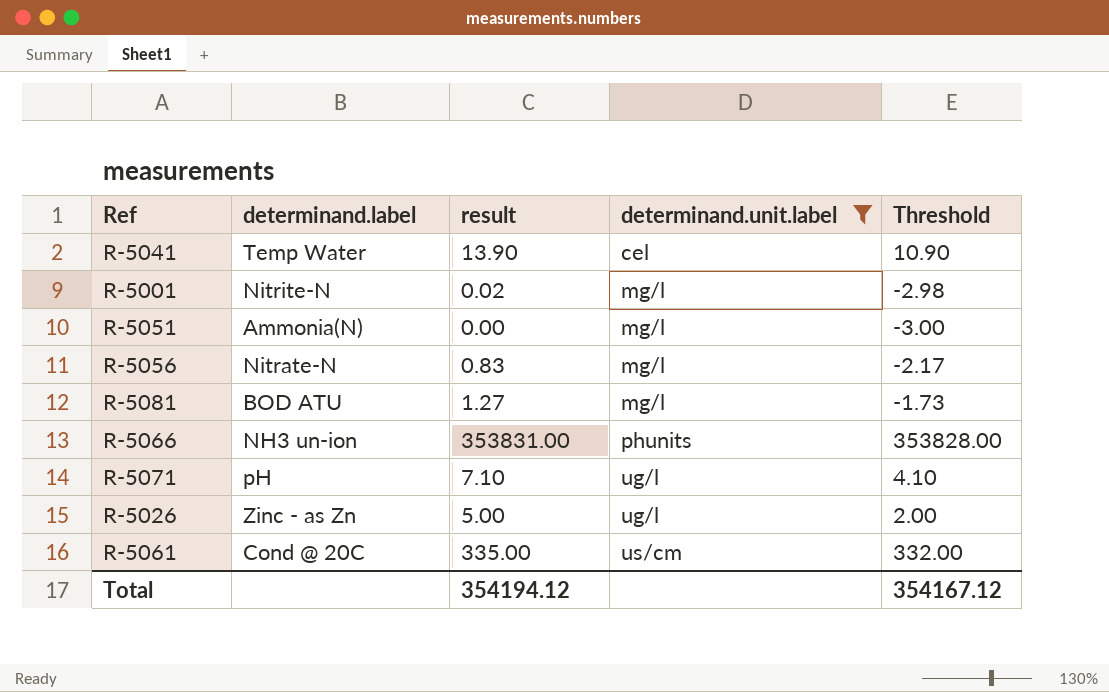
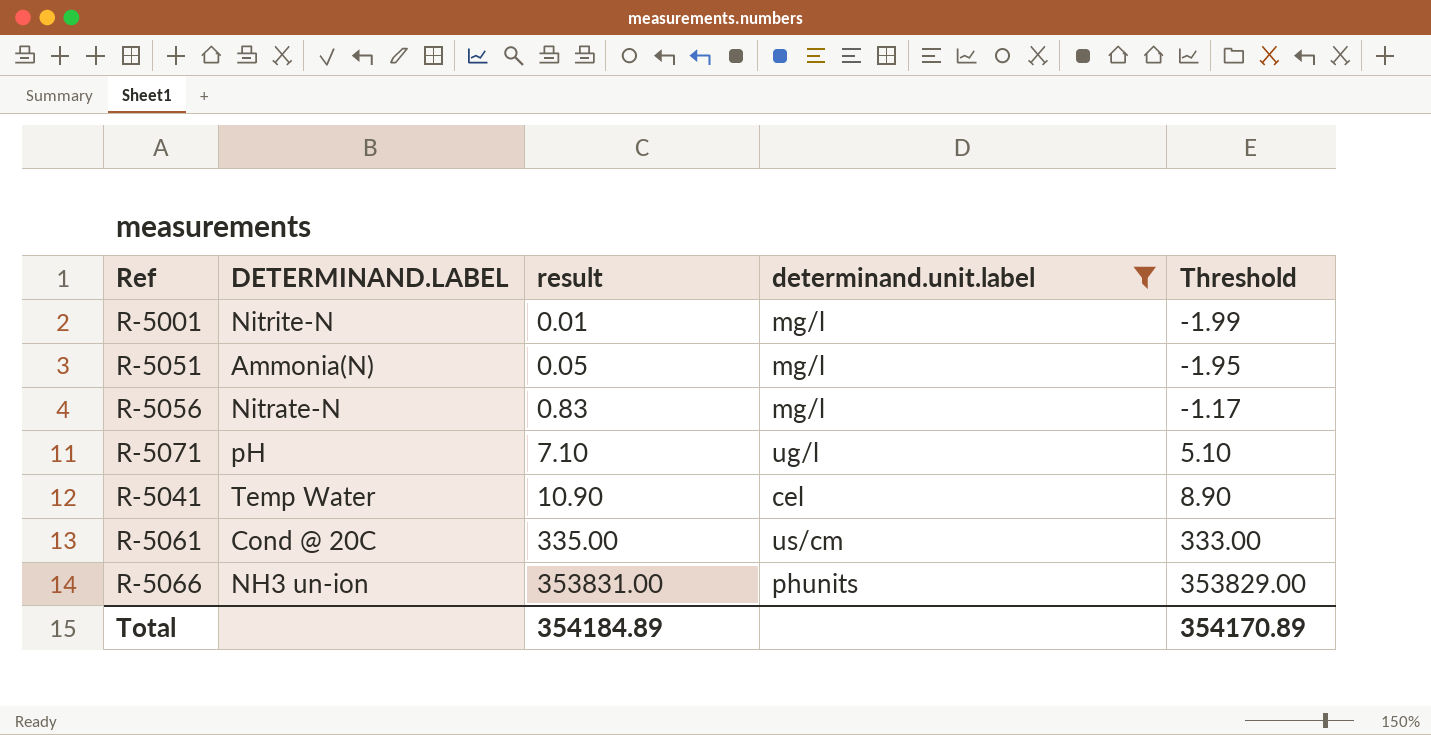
row order: determinand.unit.label ascending -> result ascending
column name: determinand.label -> DETERMINAND.LABEL
column Threshold | formula: [result] - 3 -> [result] - 2
row R-5081: BOD ATU | 1.27 | mg/l | -1.73 -> none
row R-5026: Zinc - as Zn | 5.00 | ug/l | 2.00 -> none
R-5001 | result: 0.02 -> 0.01
R-5051 | result: 0.00 -> 0.05
R-5041 | result: 13.90 -> 10.90
Total | result: 354194.12 -> 354184.89
Total | Threshold: 354167.12 -> 354170.89

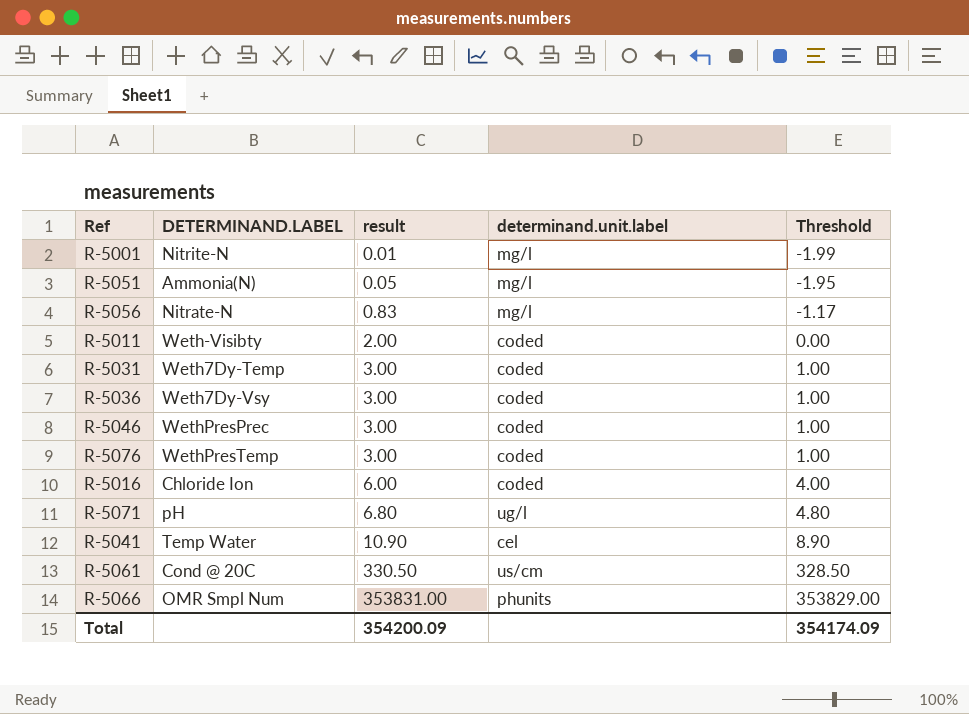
filter: determinand.unit.label != coded -> none
R-5071 | result: 7.10 -> 6.80
R-5071 | Threshold: 5.10 -> 4.80
R-5061 | result: 335.00 -> 330.50
R-5061 | Threshold: 333.00 -> 328.50
R-5066 | DETERMINAND.LABEL: NH3 un-ion -> OMR Smpl Num
Total | result: 354184.89 -> 354200.09
Total | Threshold: 354170.89 -> 354174.09

